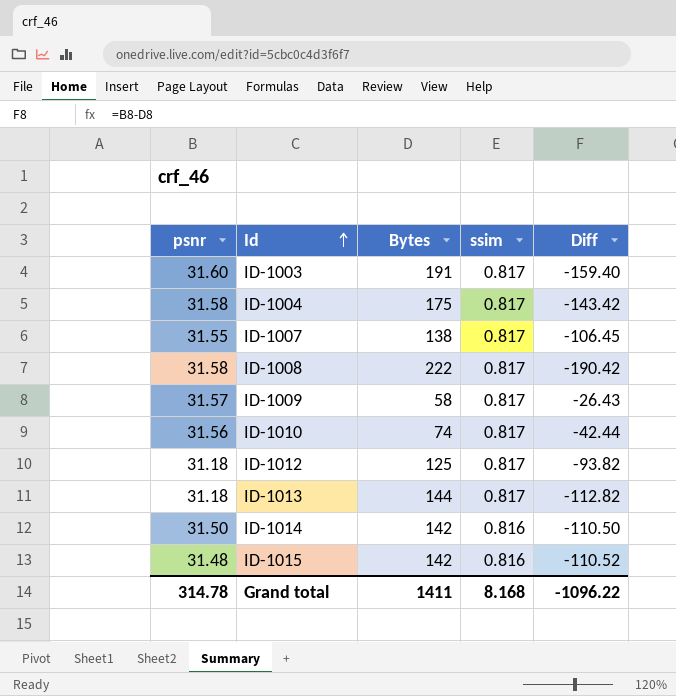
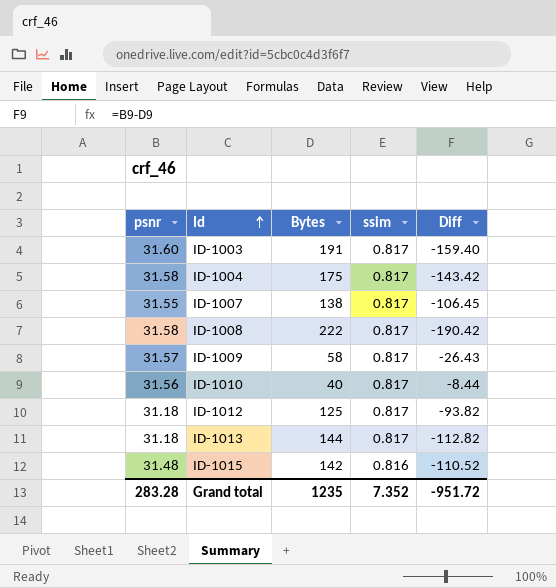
row ID-1014: 31.50 | 142 | 0.816 | -110.50 -> none
ID-1010 | Bytes: 74 -> 40
ID-1010 | Diff: -42.44 -> -8.44
Grand total | psnr: 314.78 -> 283.28
Grand total | Bytes: 1411 -> 1235
Grand total | ssim: 8.168 -> 7.352
Grand total | Diff: -1096.22 -> -951.72

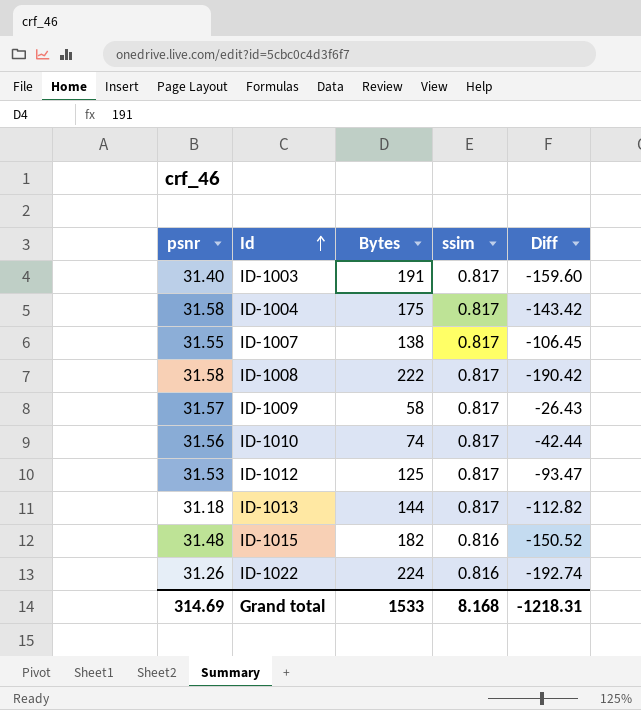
ID-1003 | psnr: 31.60 -> 31.40
ID-1003 | Diff: -159.40 -> -159.60
ID-1010 | Bytes: 40 -> 74
ID-1010 | Diff: -8.44 -> -42.44
ID-1012 | psnr: 31.18 -> 31.53
ID-1012 | Diff: -93.82 -> -93.47
ID-1015 | Bytes: 142 -> 182
ID-1015 | Diff: -110.52 -> -150.52
row ID-1022: none -> 31.26 | 224 | 0.816 | -192.74
Grand total | psnr: 283.28 -> 314.69
Grand total | Bytes: 1235 -> 1533
Grand total | ssim: 7.352 -> 8.168
Grand total | Diff: -951.72 -> -1218.31

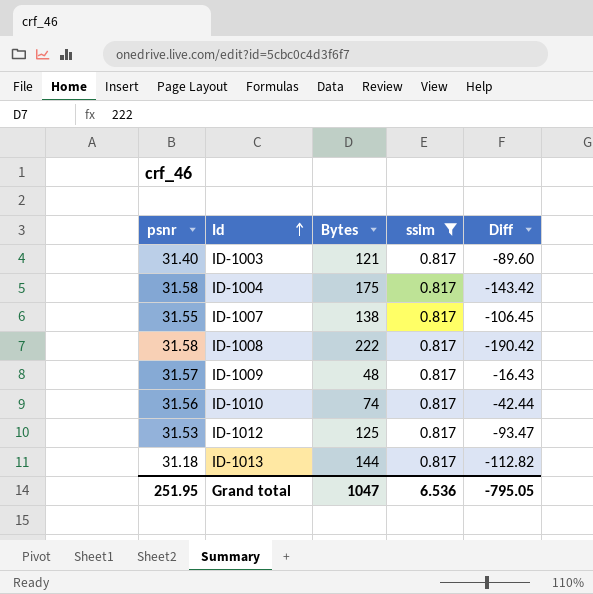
filter: none -> ssim = 0.817
ID-1003 | Bytes: 191 -> 121
ID-1003 | Diff: -159.60 -> -89.60
ID-1009 | Bytes: 58 -> 48
ID-1009 | Diff: -26.43 -> -16.43
Grand total | psnr: 314.69 -> 251.95
Grand total | Bytes: 1533 -> 1047
Grand total | ssim: 8.168 -> 6.536
Grand total | Diff: -1218.31 -> -795.05

